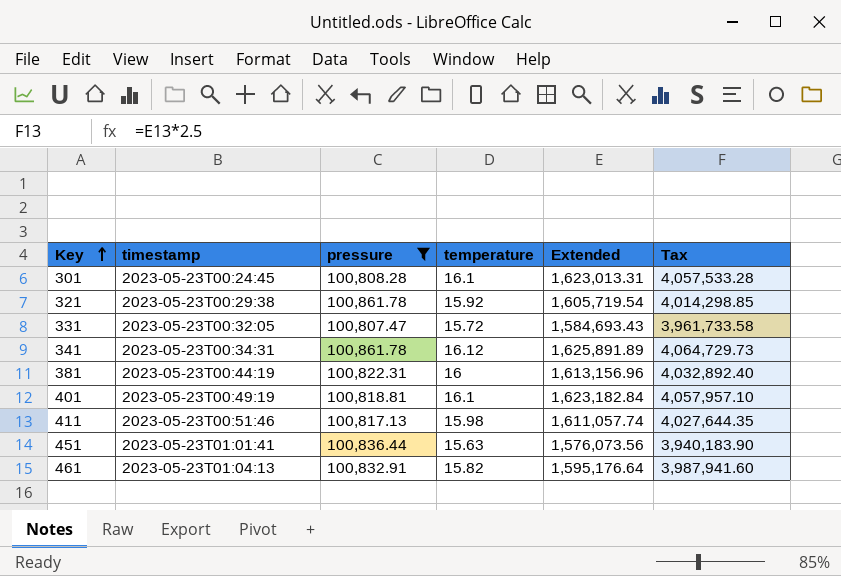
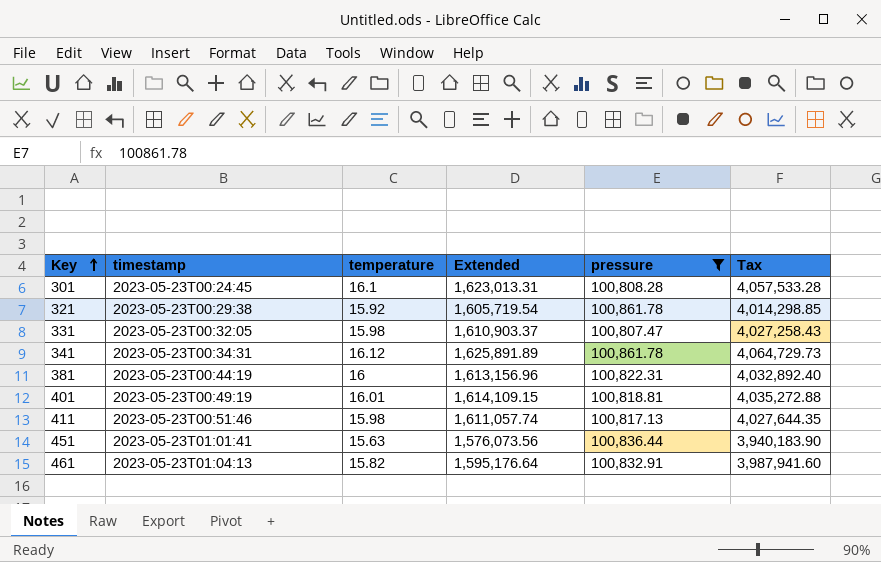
column pressure | position: 3 -> 5
331 | temperature: 15.72 -> 15.98
331 | Extended: 1,584,693.43 -> 1,610,903.37
331 | Tax: 3,961,733.58 -> 4,027,258.43
401 | temperature: 16.1 -> 16.01
401 | Extended: 1,623,182.84 -> 1,614,109.15
401 | Tax: 4,057,957.10 -> 4,035,272.88

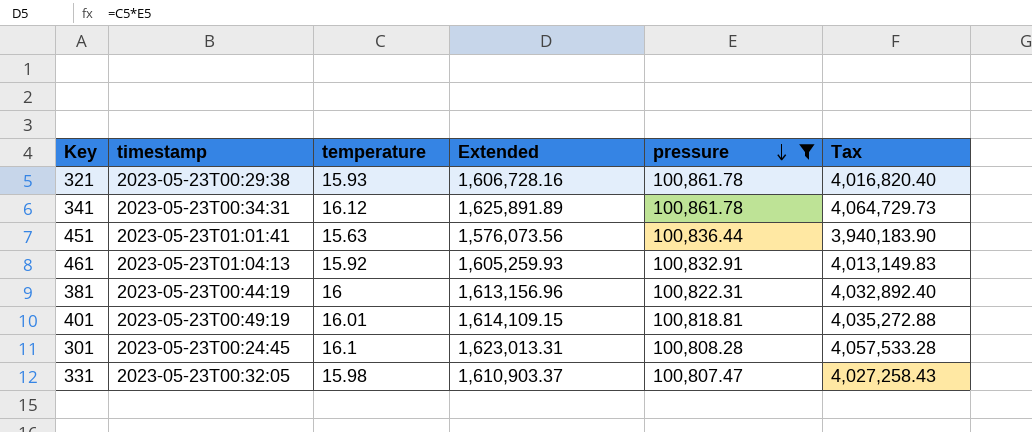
row order: Key ascending -> pressure descending
row 411: 2023-05-23T00:51:46 | 15.98 | 1,611,057.74 | 100,817.13 | 4,027,644.35 -> none
321 | temperature: 15.92 -> 15.93
321 | Extended: 1,605,719.54 -> 1,606,728.16
321 | Tax: 4,014,298.85 -> 4,016,820.40
461 | temperature: 15.82 -> 15.92
461 | Extended: 1,595,176.64 -> 1,605,259.93
461 | Tax: 3,987,941.60 -> 4,013,149.83

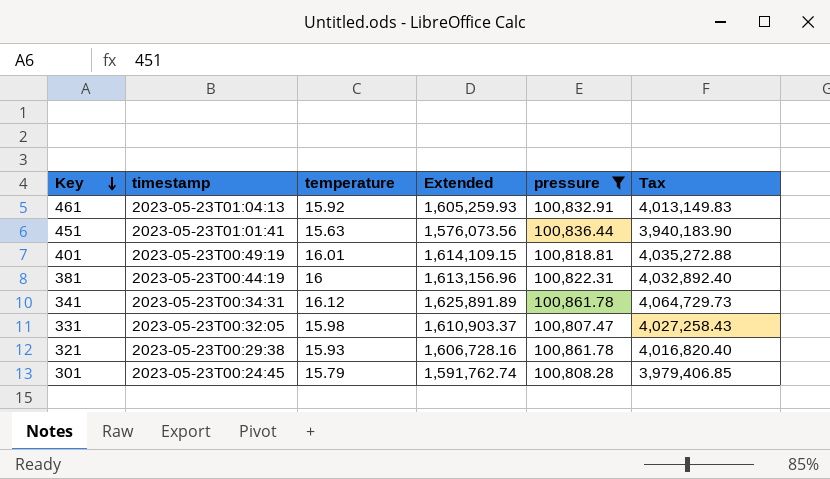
row order: pressure descending -> Key descending
301 | temperature: 16.1 -> 15.79
301 | Extended: 1,623,013.31 -> 1,591,762.74
301 | Tax: 4,057,533.28 -> 3,979,406.85

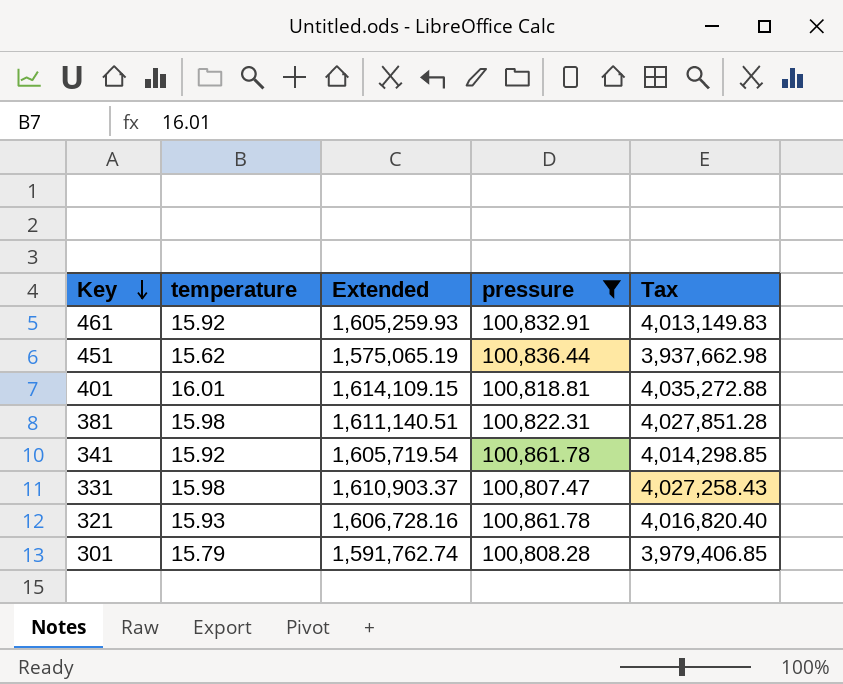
column timestamp | position: 2 -> none
451 | temperature: 15.63 -> 15.62
451 | Extended: 1,576,073.56 -> 1,575,065.19
451 | Tax: 3,940,183.90 -> 3,937,662.98
381 | temperature: 16 -> 15.98
381 | Extended: 1,613,156.96 -> 1,611,140.51
381 | Tax: 4,032,892.40 -> 4,027,851.28
341 | temperature: 16.12 -> 15.92
341 | Extended: 1,625,891.89 -> 1,605,719.54
341 | Tax: 4,064,729.73 -> 4,014,298.85

